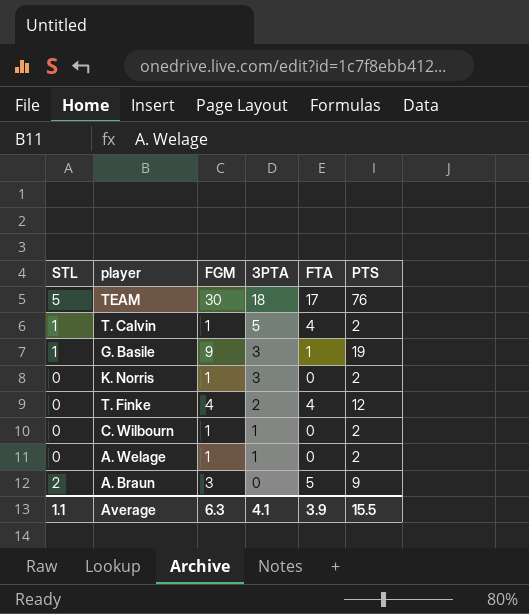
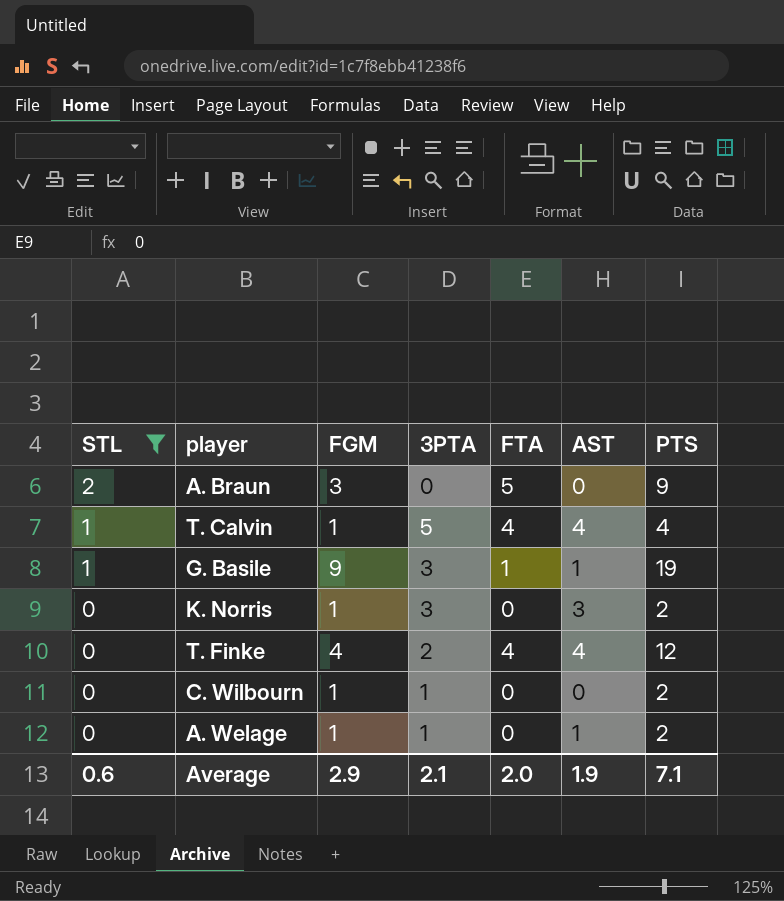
filter: none -> STL != 5
row order: 3PTA descending -> STL descending
column AST | position: none -> 6
T. Calvin | PTS: 2 -> 4
Average | STL: 1.1 -> 0.6
Average | FGM: 6.3 -> 2.9
Average | 3PTA: 4.1 -> 2.1
Average | FTA: 3.9 -> 2.0
Average | PTS: 15.5 -> 7.1

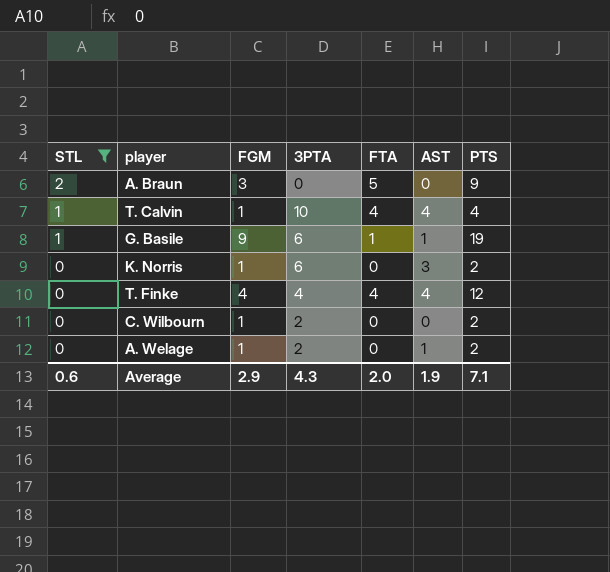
T. Calvin | 3PTA: 5 -> 10
G. Basile | 3PTA: 3 -> 6
K. Norris | 3PTA: 3 -> 6
T. Finke | 3PTA: 2 -> 4
C. Wilbourn | 3PTA: 1 -> 2
A. Welage | 3PTA: 1 -> 2
Average | 3PTA: 2.1 -> 4.3

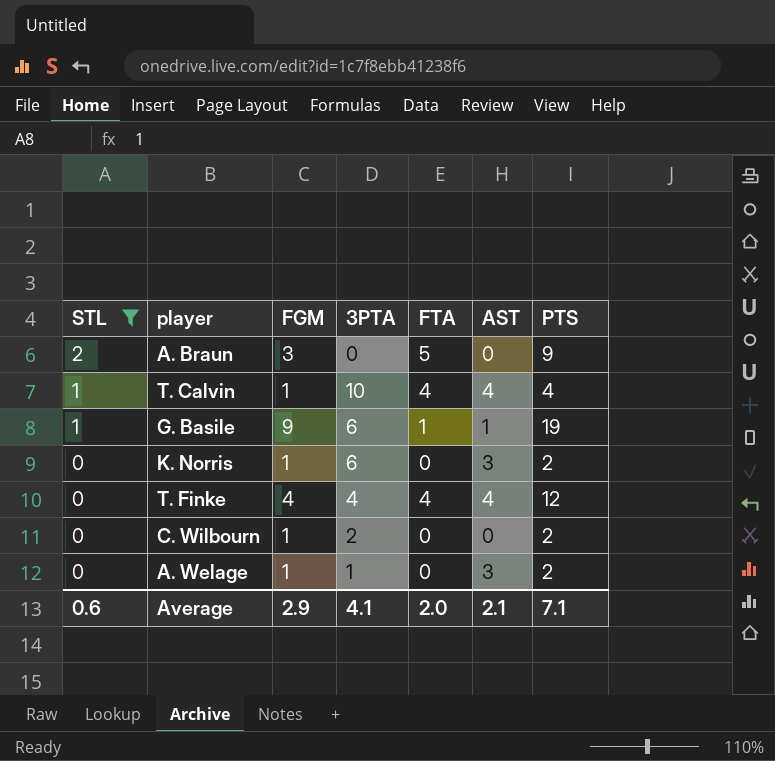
A. Welage | 3PTA: 2 -> 1
A. Welage | AST: 1 -> 3
Average | 3PTA: 4.3 -> 4.1
Average | AST: 1.9 -> 2.1

